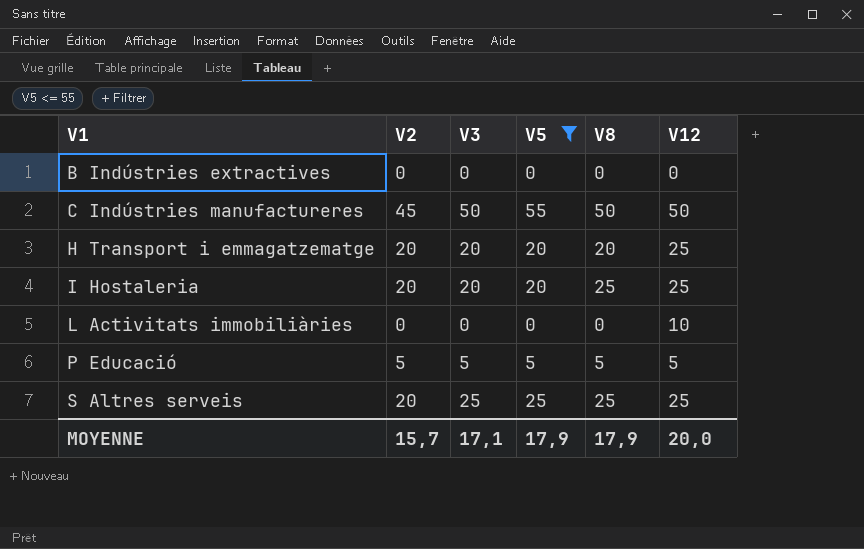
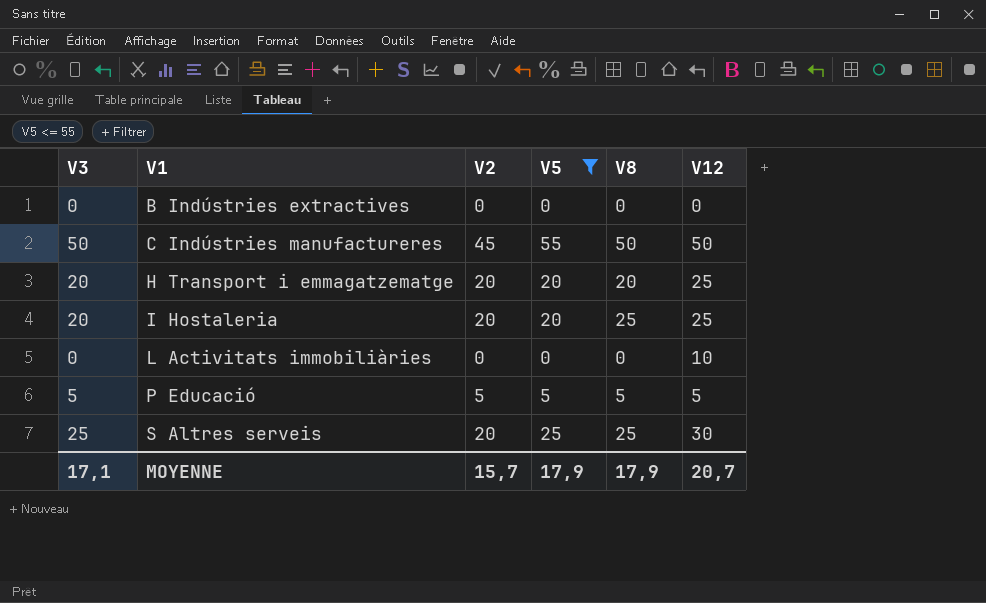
column V3 | position: 3 -> 1
S Altres serveis | V12: 25 -> 30
MOYENNE | V12: 20,0 -> 20,7

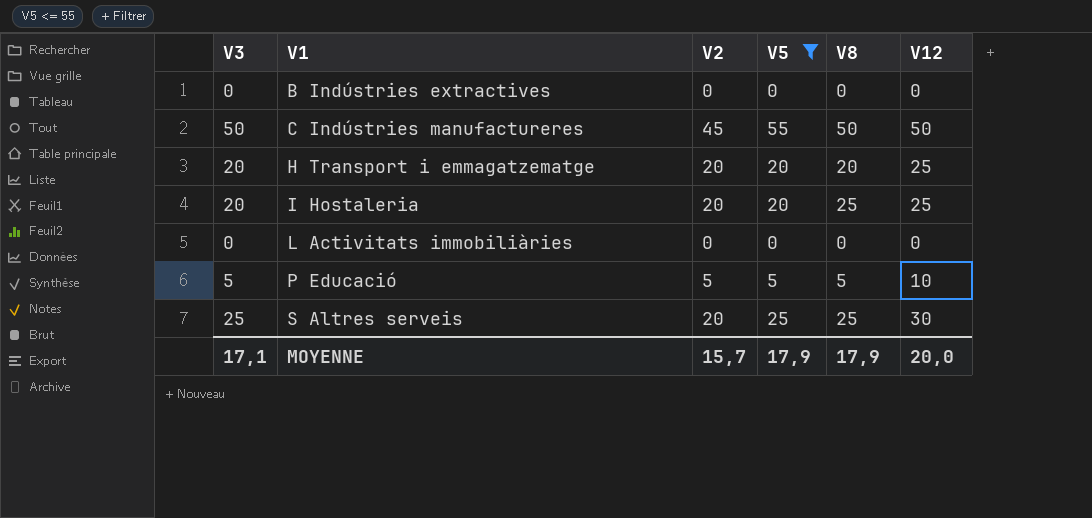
L Activitats immobiliàries | V12: 10 -> 0
P Educació | V12: 5 -> 10
MOYENNE | V12: 20,7 -> 20,0

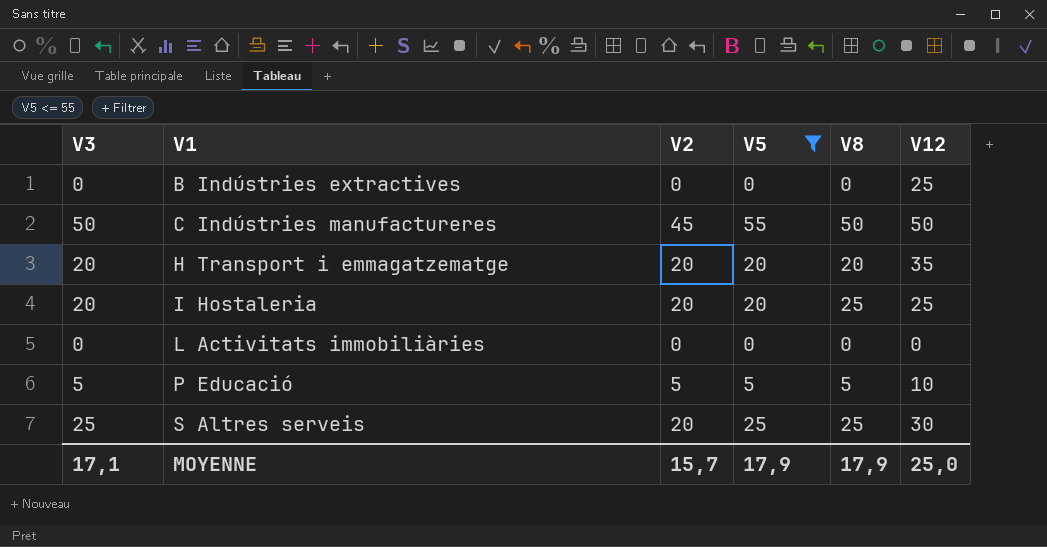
B Indústries extractives | V12: 0 -> 25
H Transport i emmagatzematge | V12: 25 -> 35
MOYENNE | V12: 20,0 -> 25,0

